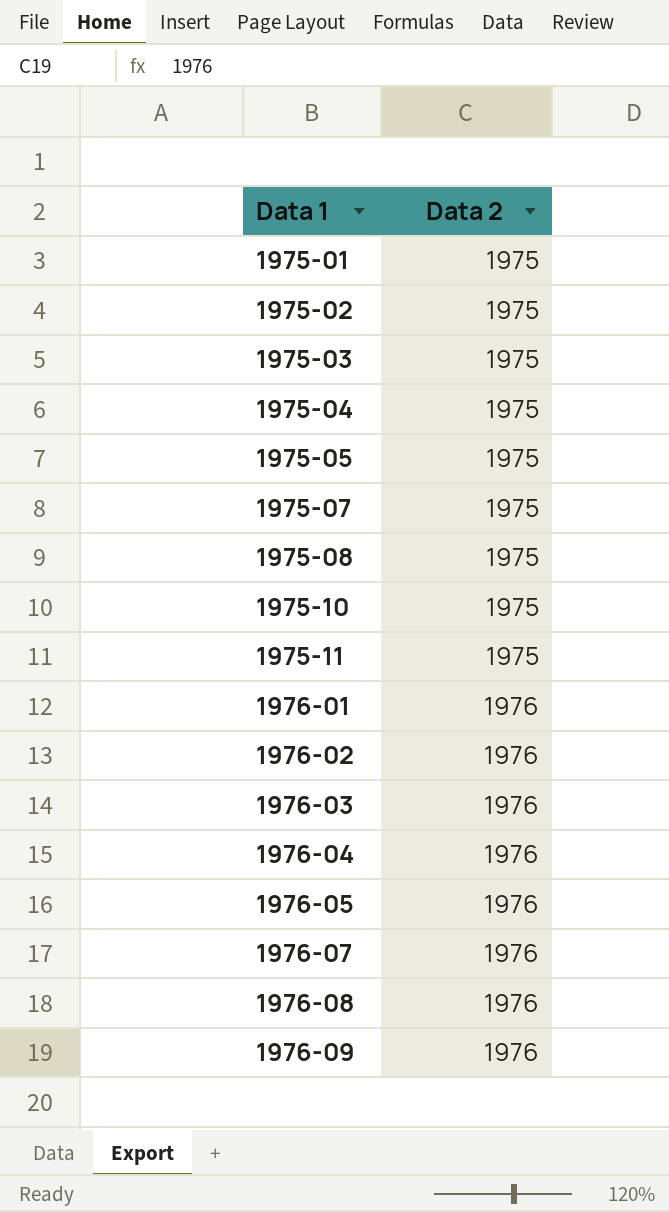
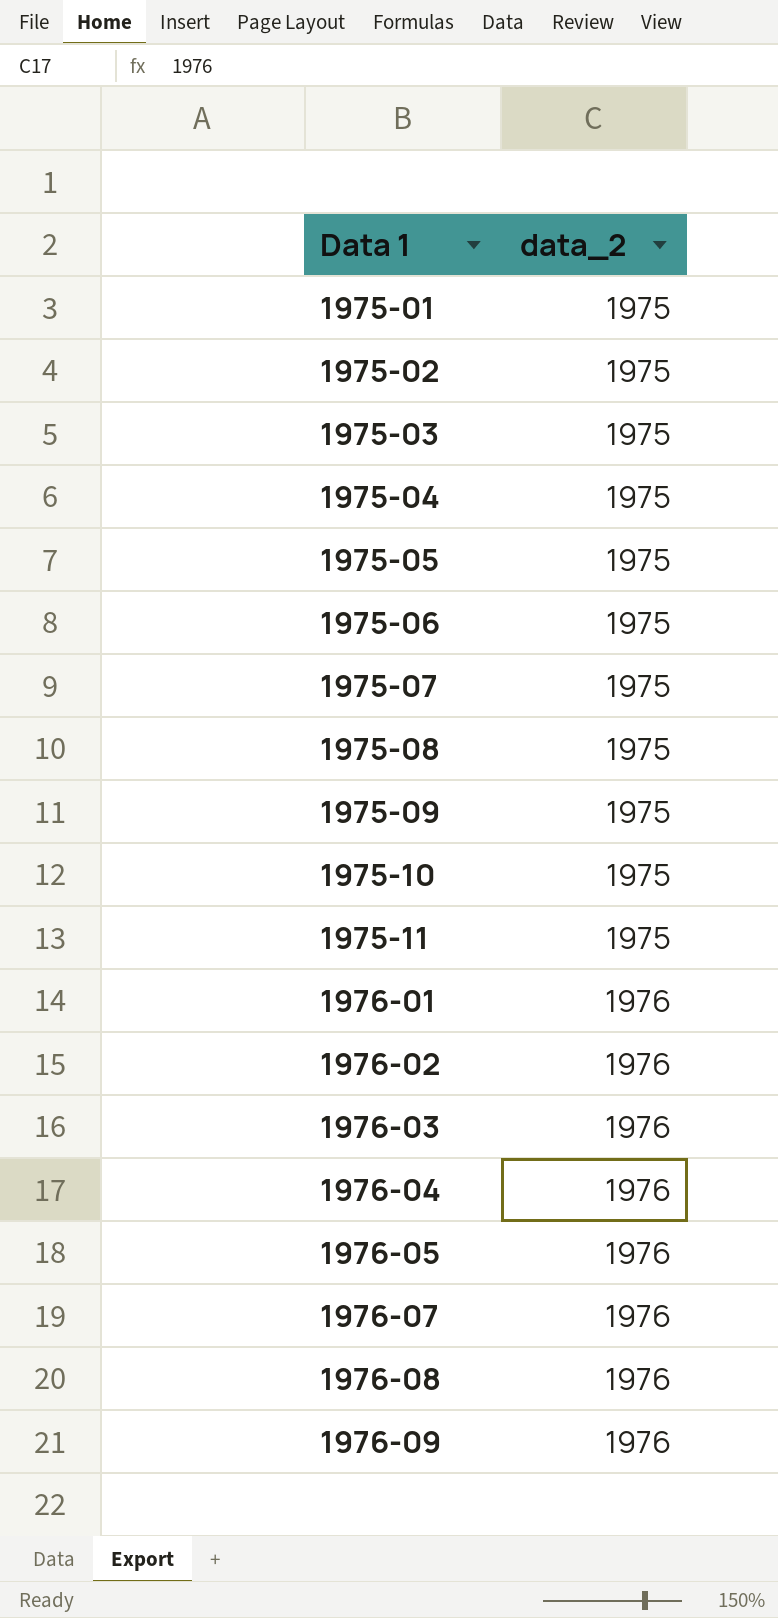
column name: Data 2 -> data_2
row 1975-06: none -> 1975
row 1975-09: none -> 1975

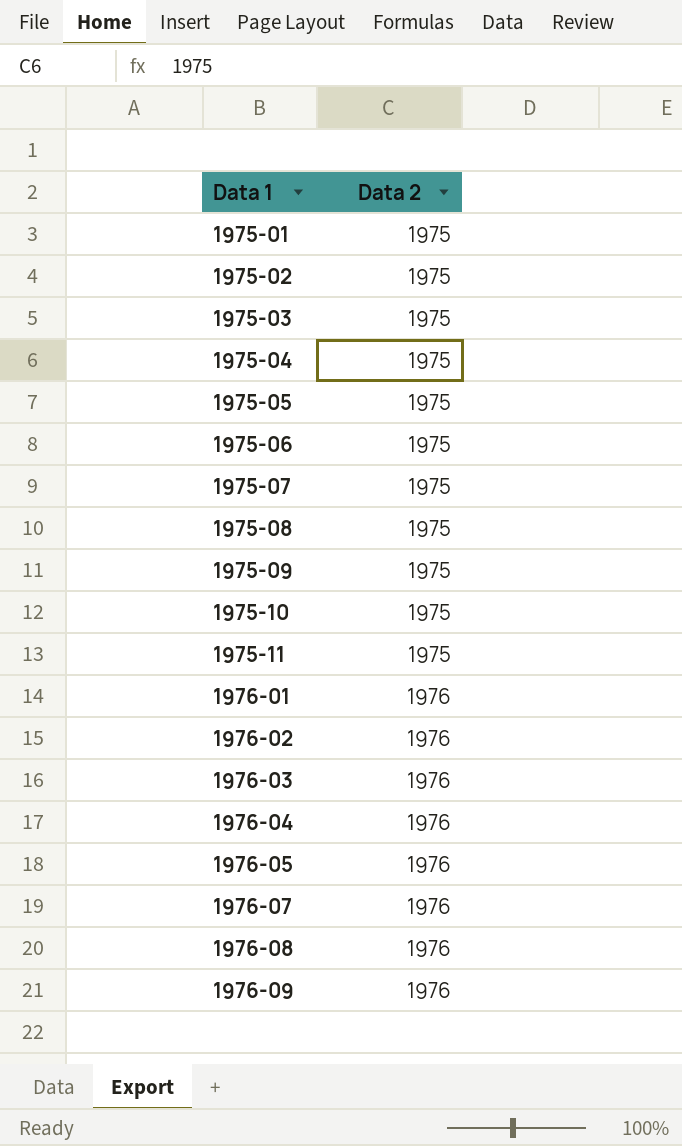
column name: data_2 -> Data 2

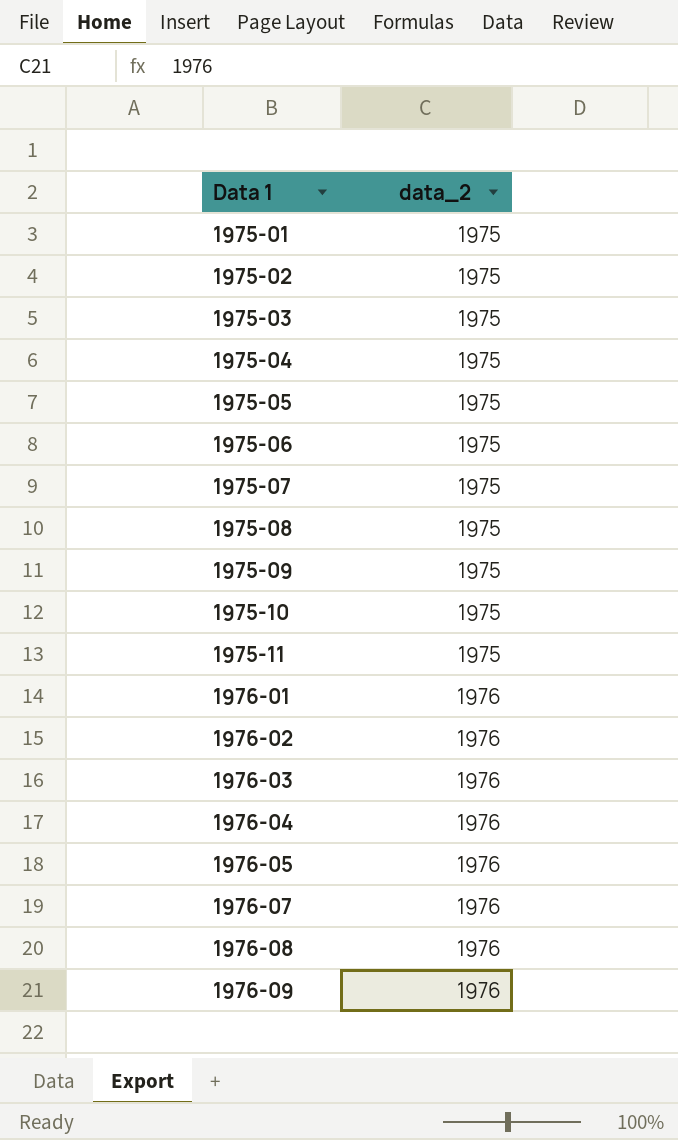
column name: Data 2 -> data_2

